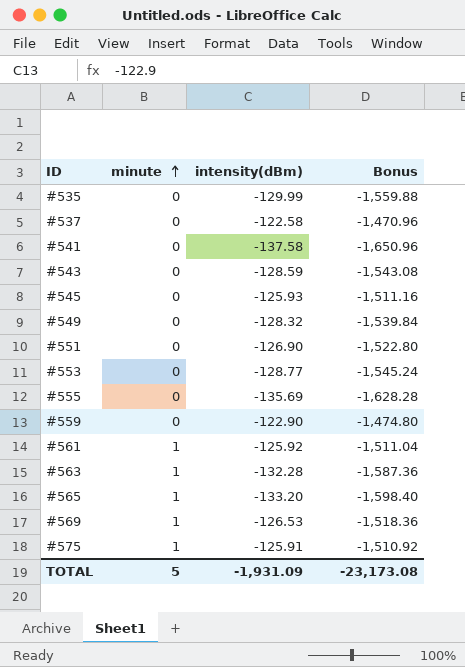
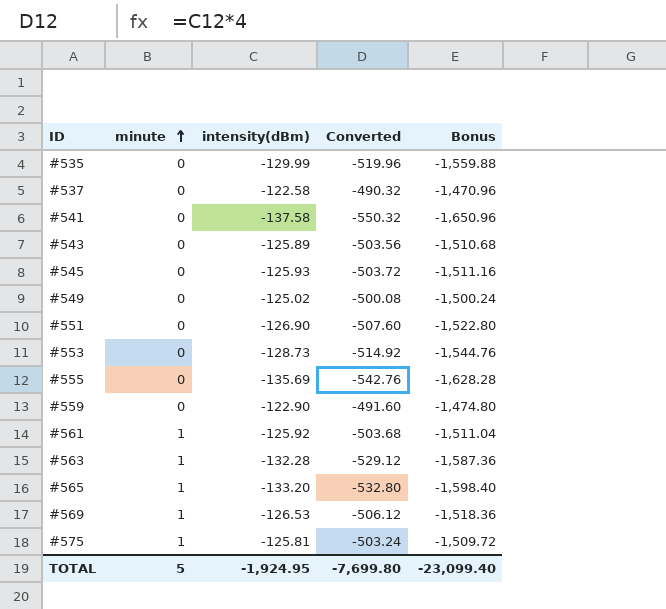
column Converted | formula: none -> [intensity(dBm)] * 4
#543 | intensity(dBm): -128.59 -> -125.89
#543 | Bonus: -1,543.08 -> -1,510.68
#549 | intensity(dBm): -128.32 -> -125.02
#549 | Bonus: -1,539.84 -> -1,500.24
#553 | intensity(dBm): -128.77 -> -128.73
#553 | Bonus: -1,545.24 -> -1,544.76
#575 | intensity(dBm): -125.91 -> -125.81
#575 | Bonus: -1,510.92 -> -1,509.72
TOTAL | intensity(dBm): -1,931.09 -> -1,924.95
TOTAL | Bonus: -23,173.08 -> -23,099.40

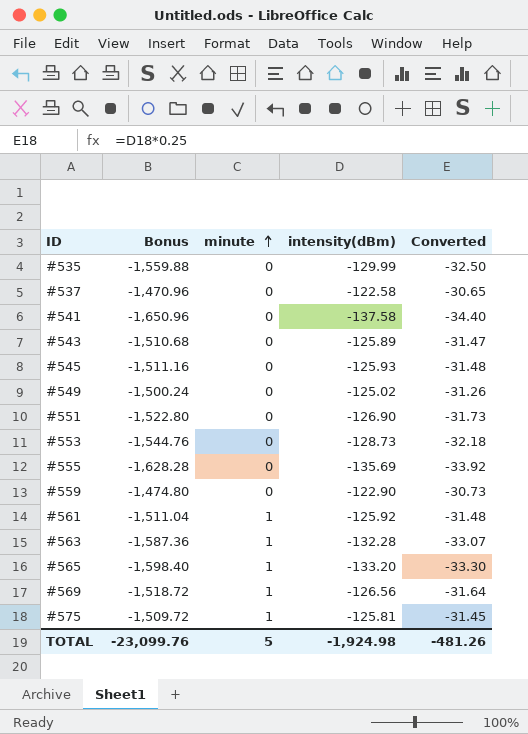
column Bonus | position: 5 -> 2
column Converted | formula: [intensity(dBm)] * 4 -> [intensity(dBm)] * 0.25
#569 | Bonus: -1,518.36 -> -1,518.72
#569 | intensity(dBm): -126.53 -> -126.56
TOTAL | Bonus: -23,099.40 -> -23,099.76
TOTAL | intensity(dBm): -1,924.95 -> -1,924.98
TOTAL | Converted: -7,699.80 -> -481.26

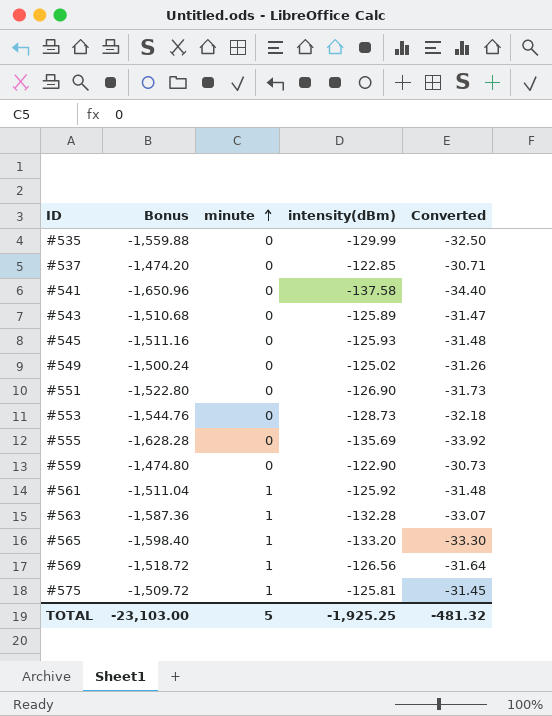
#537 | Bonus: -1,470.96 -> -1,474.20
#537 | intensity(dBm): -122.58 -> -122.85
#537 | Converted: -30.65 -> -30.71
TOTAL | Bonus: -23,099.76 -> -23,103.00
TOTAL | intensity(dBm): -1,924.98 -> -1,925.25
TOTAL | Converted: -481.26 -> -481.32

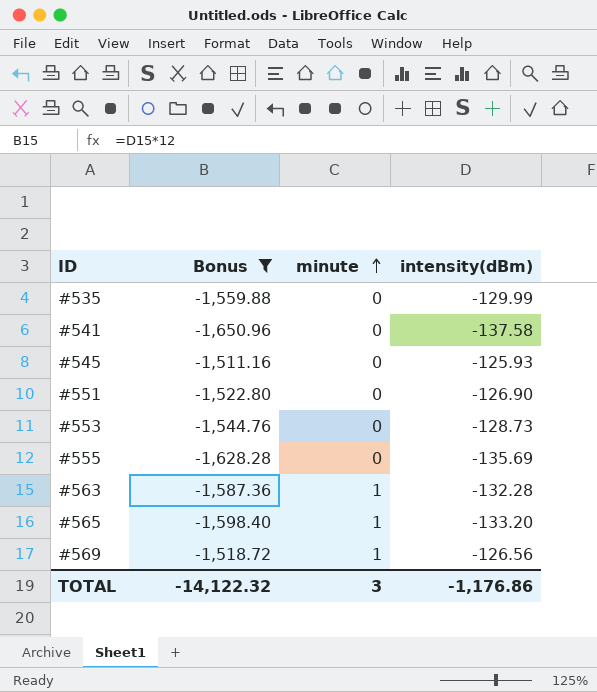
filter: none -> Bonus <= -1,511.16
column Converted | formula: [intensity(dBm)] * 0.25 -> none
TOTAL | Bonus: -23,103.00 -> -14,122.32
TOTAL | minute: 5 -> 3
TOTAL | intensity(dBm): -1,925.25 -> -1,176.86

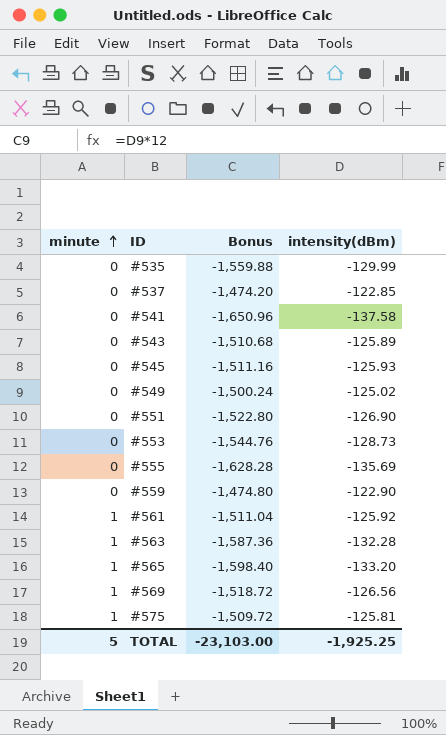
filter: Bonus <= -1,511.16 -> none
column minute | position: 3 -> 1
TOTAL | minute: 3 -> 5
TOTAL | Bonus: -14,122.32 -> -23,103.00
TOTAL | intensity(dBm): -1,176.86 -> -1,925.25

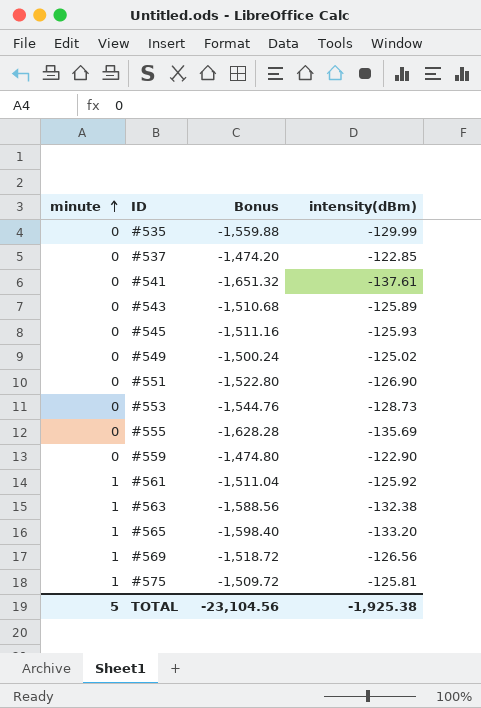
#541 | Bonus: -1,650.96 -> -1,651.32
#541 | intensity(dBm): -137.58 -> -137.61
#563 | Bonus: -1,587.36 -> -1,588.56
#563 | intensity(dBm): -132.28 -> -132.38
TOTAL | Bonus: -23,103.00 -> -23,104.56
TOTAL | intensity(dBm): -1,925.25 -> -1,925.38

